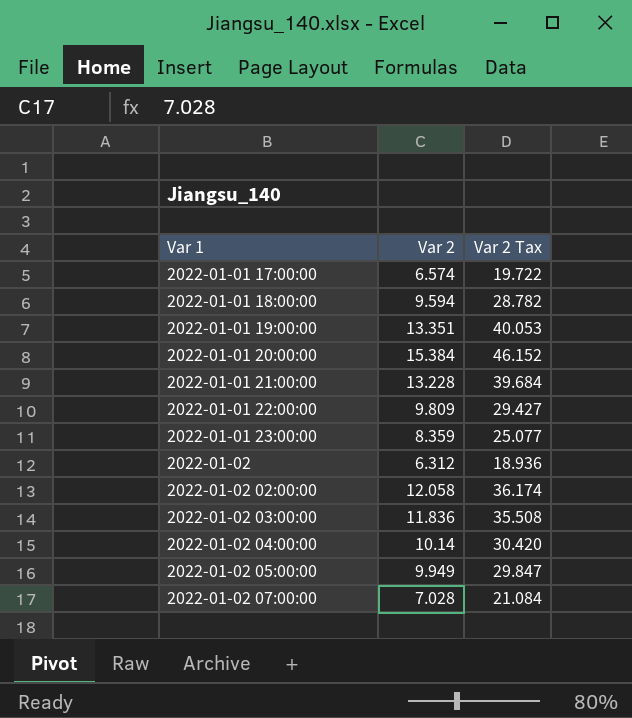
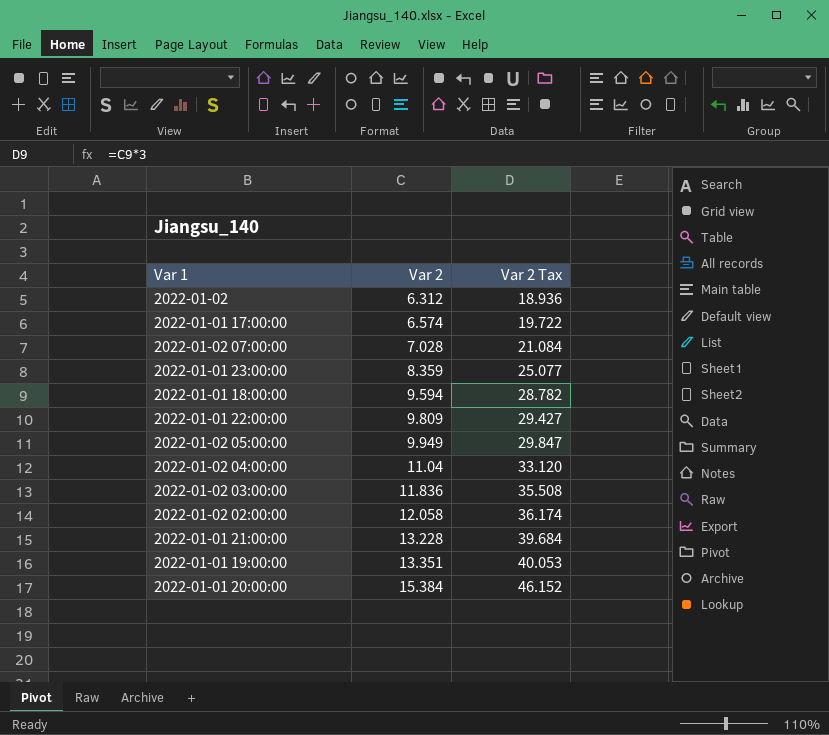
row order: Var 1 ascending -> Var 2 ascending
2022-01-02 04:00:00 | Var 2: 10.14 -> 11.04
2022-01-02 04:00:00 | Var 2 Tax: 30.420 -> 33.120

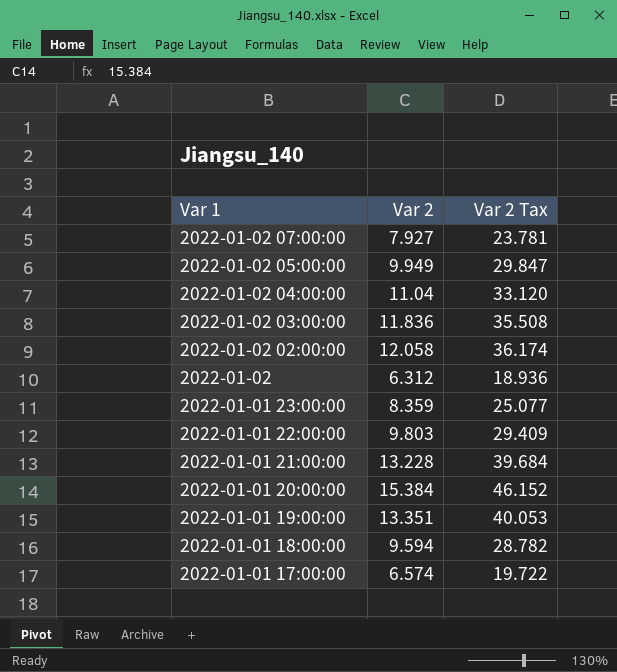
row order: Var 2 ascending -> Var 1 descending
2022-01-02 07:00:00 | Var 2: 7.028 -> 7.927
2022-01-02 07:00:00 | Var 2 Tax: 21.084 -> 23.781
2022-01-01 22:00:00 | Var 2: 9.809 -> 9.803
2022-01-01 22:00:00 | Var 2 Tax: 29.427 -> 29.409

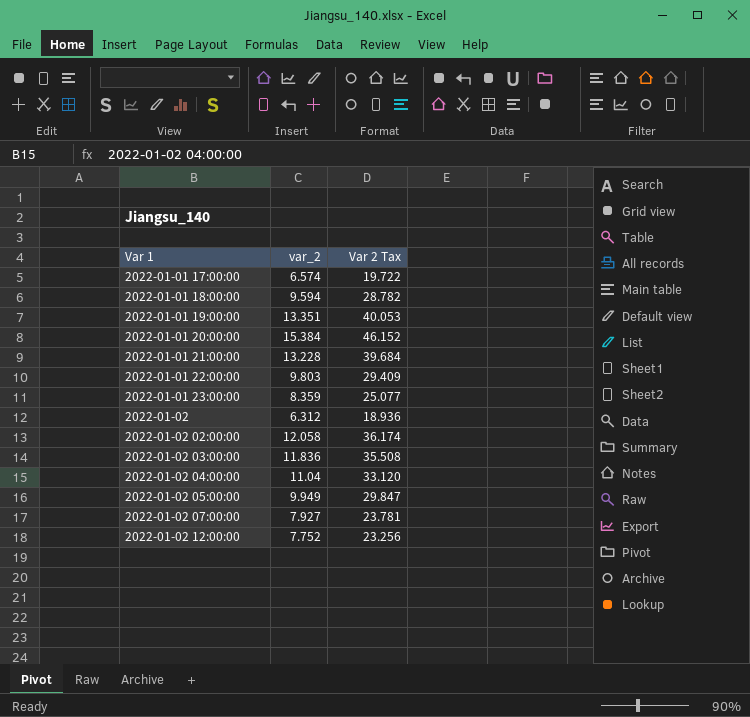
row order: Var 1 descending -> Var 1 ascending
column name: Var 2 -> var_2
row 2022-01-02 12:00:00: none -> 7.752 | 23.256

